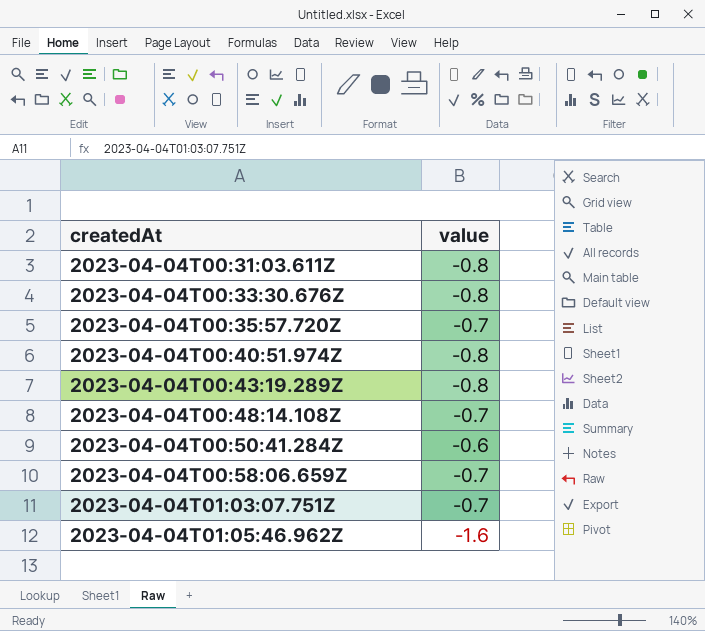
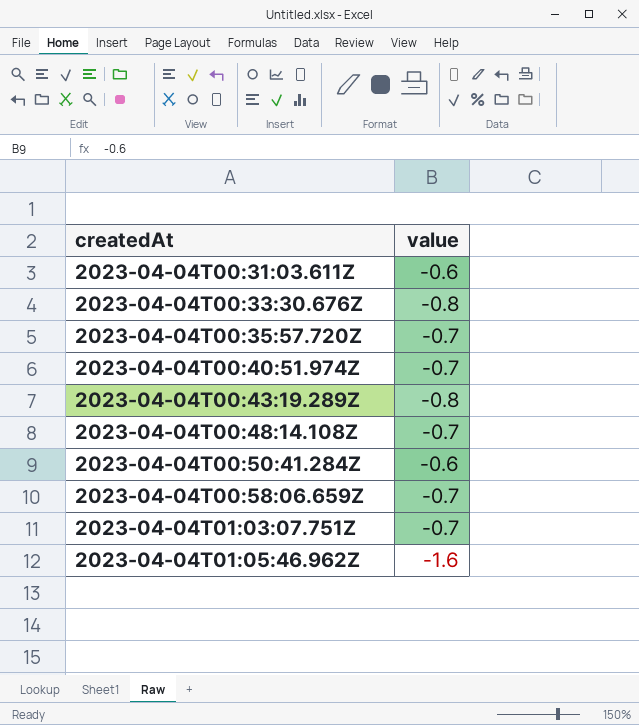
2023-04-04T00:31:03.611Z | value: -0.8 -> -0.6
2023-04-04T00:40:51.974Z | value: -0.8 -> -0.7

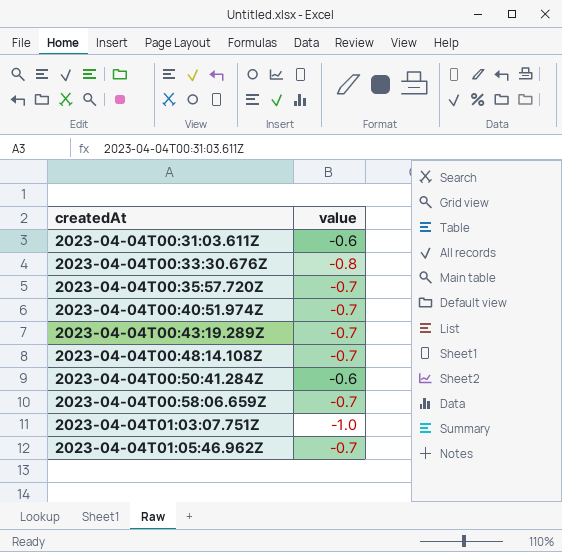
2023-04-04T00:43:19.289Z | value: -0.8 -> -0.7
2023-04-04T01:03:07.751Z | value: -0.7 -> -1.0
2023-04-04T01:05:46.962Z | value: -1.6 -> -0.7

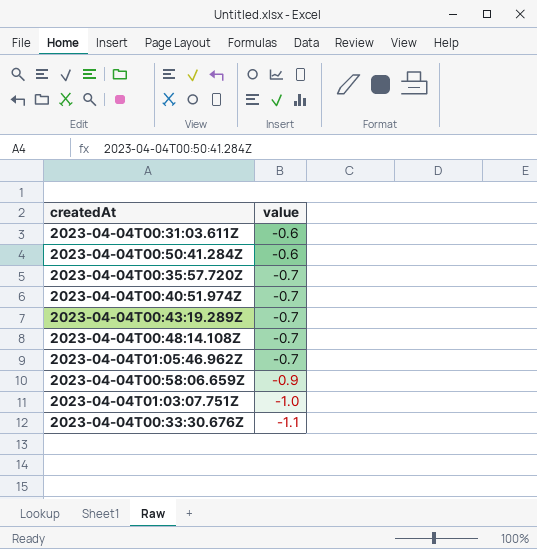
row order: createdAt ascending -> value descending
2023-04-04T00:58:06.659Z | value: -0.7 -> -0.9
2023-04-04T00:33:30.676Z | value: -0.8 -> -1.1

